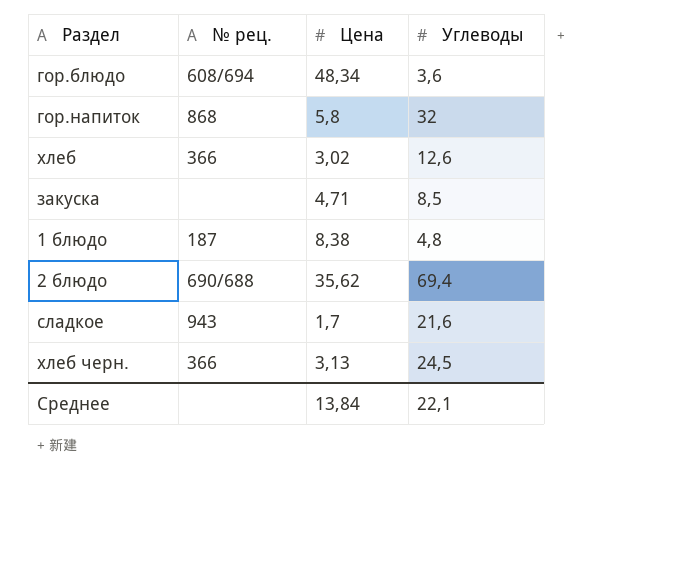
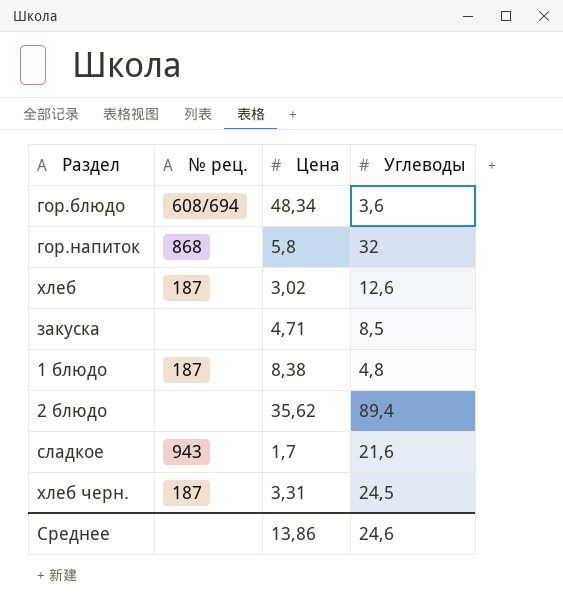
хлеб | № рец.: 366 -> 187
2 блюдо | № рец.: 690/688 -> none
2 блюдо | Углеводы: 69,4 -> 89,4
хлеб черн. | № рец.: 366 -> 187
хлеб черн. | Цена: 3,13 -> 3,31
Среднее | Цена: 13,84 -> 13,86
Среднее | Углеводы: 22,1 -> 24,6

